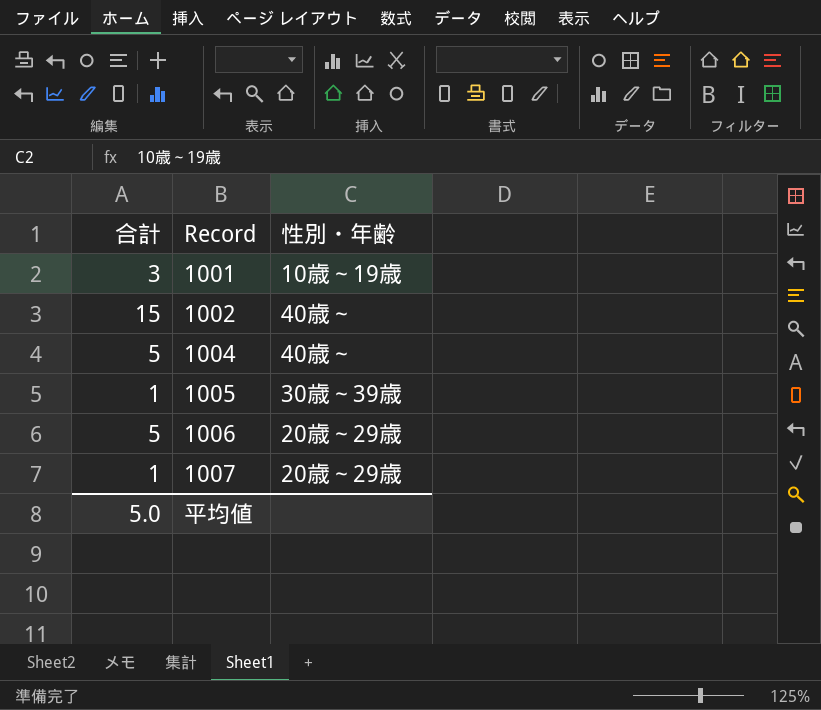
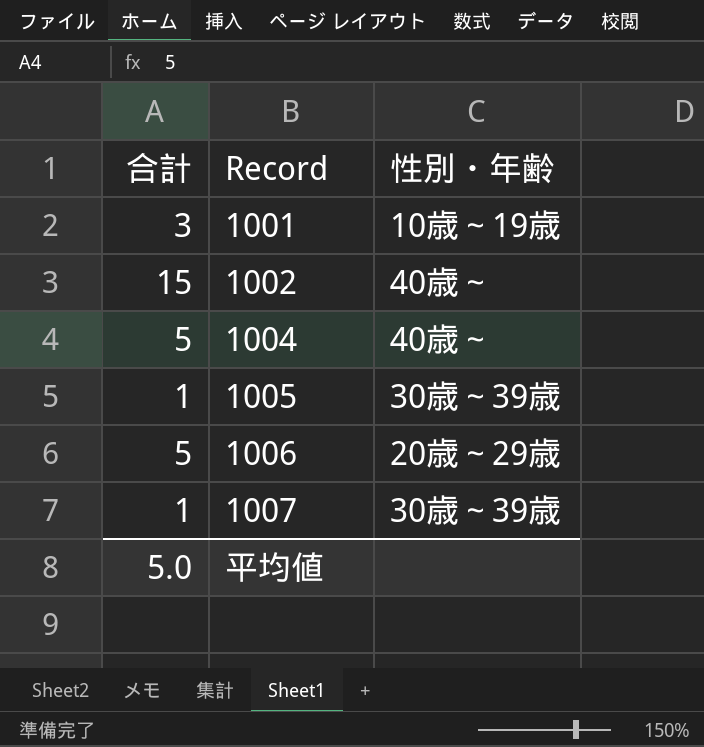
1007 | 性別・年齢: 20歳～29歳 -> 30歳～39歳

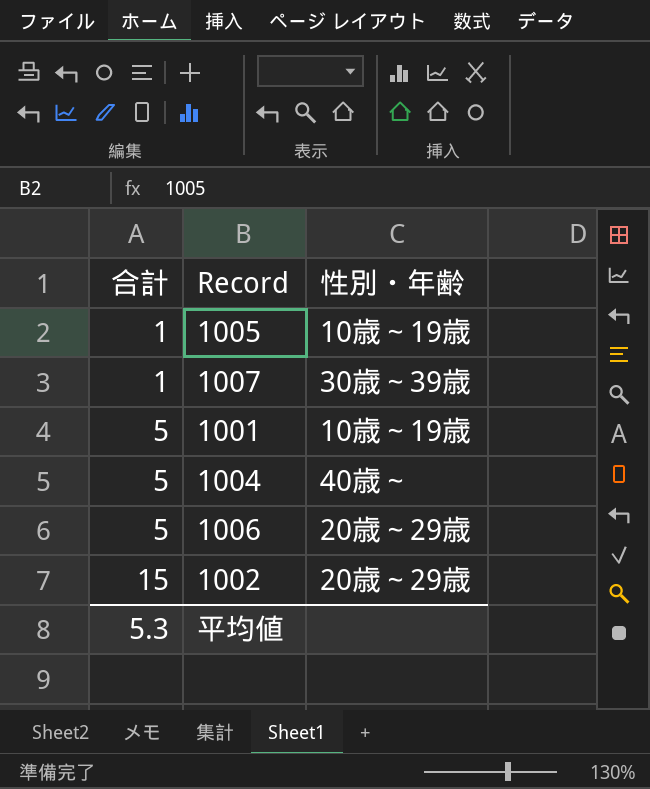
row order: Record ascending -> 合計 ascending
1005 | 性別・年齢: 30歳～39歳 -> 10歳～19歳
1001 | 合計: 3 -> 5
1002 | 性別・年齢: 40歳～ -> 20歳～29歳
平均値 | 合計: 5.0 -> 5.3

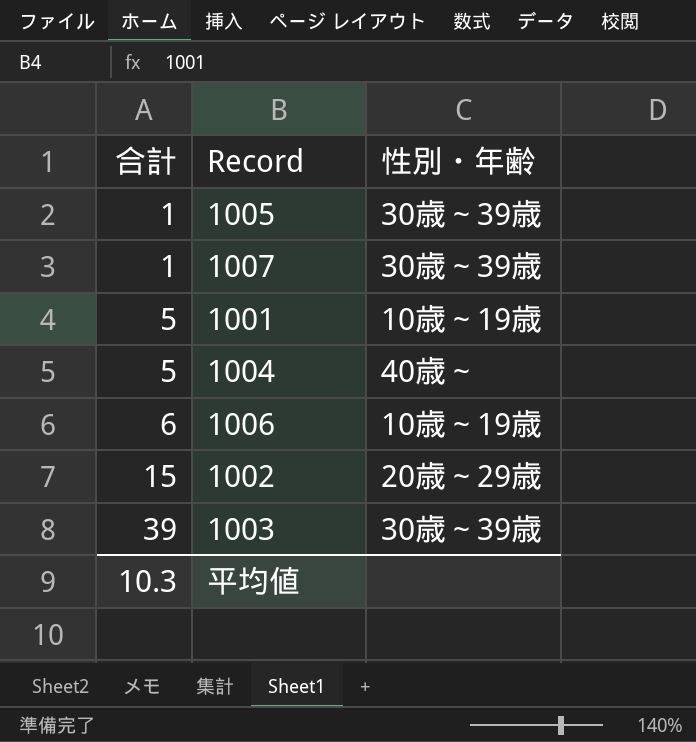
1005 | 性別・年齢: 10歳～19歳 -> 30歳～39歳
1006 | 合計: 5 -> 6
1006 | 性別・年齢: 20歳～29歳 -> 10歳～19歳
row 1003: none -> 39 | 30歳～39歳
平均値 | 合計: 5.3 -> 10.3

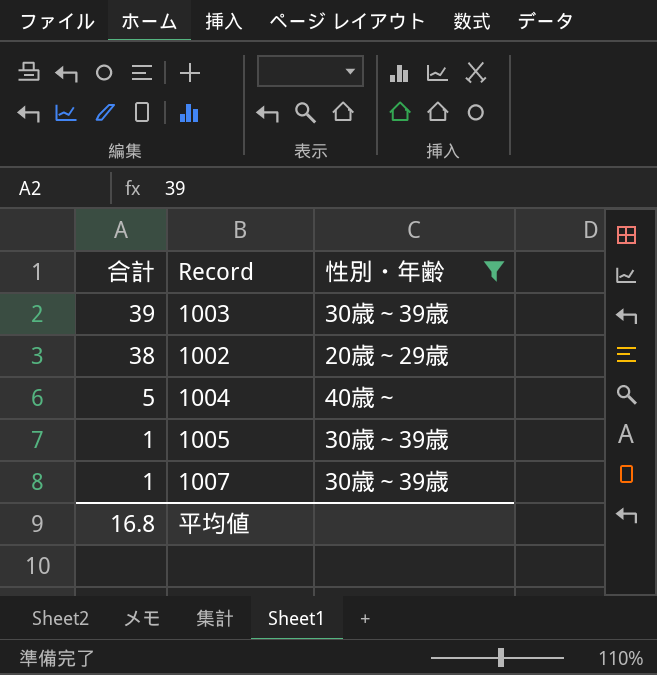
filter: none -> 性別・年齢 != 10歳～19歳
row order: 合計 ascending -> 合計 descending
1002 | 合計: 15 -> 38
平均値 | 合計: 10.3 -> 16.8

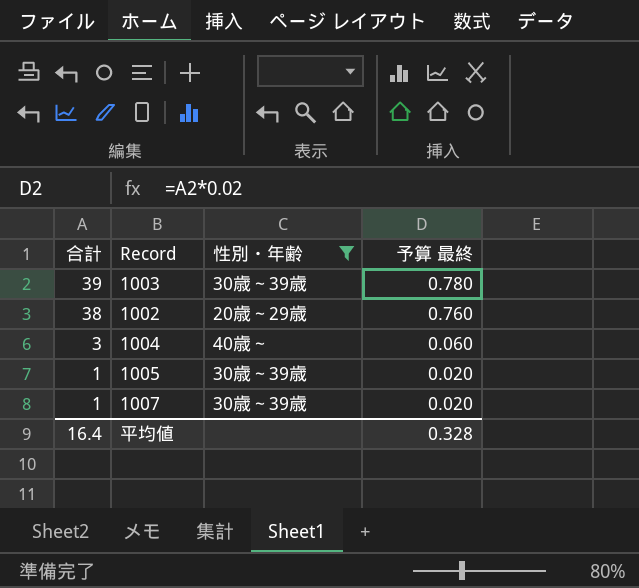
column 予算 最終 | formula: none -> [合計] * 0.02
1004 | 合計: 5 -> 3
平均値 | 合計: 16.8 -> 16.4

